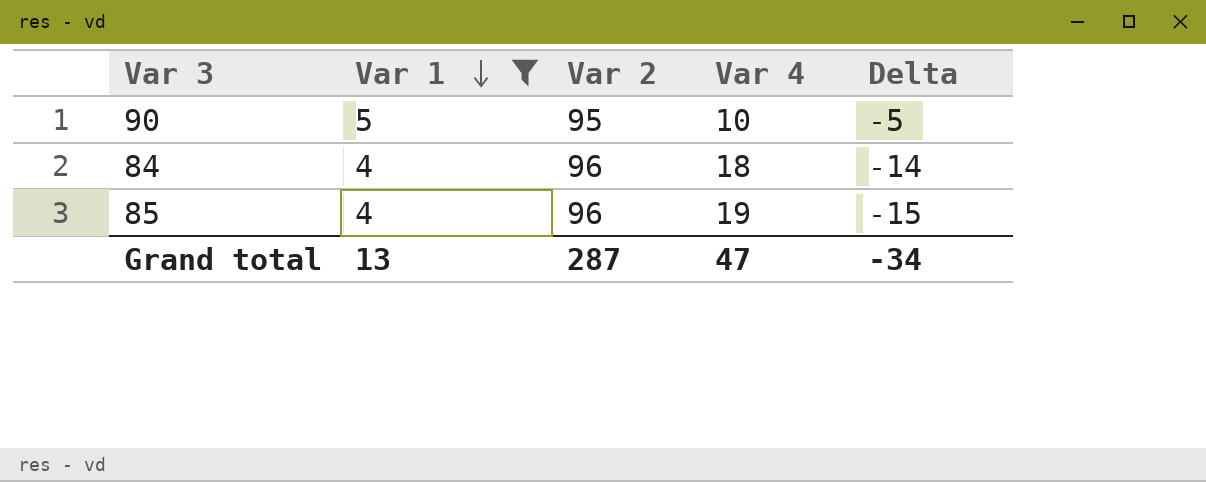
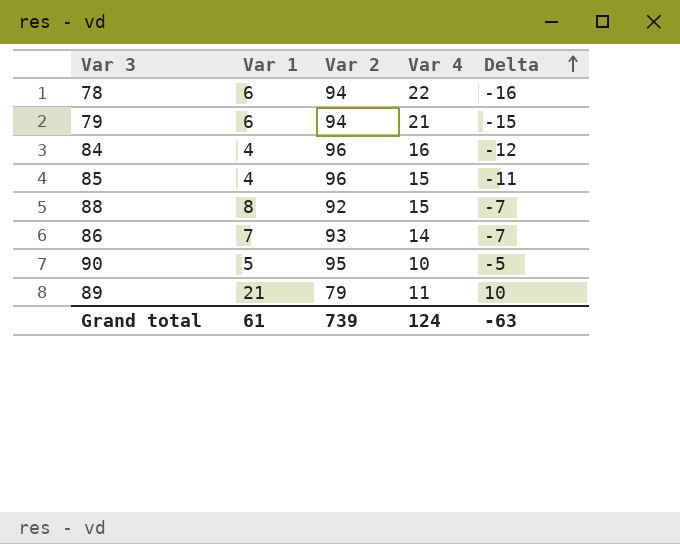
filter: Var 1 <= 5 -> none
row order: Var 1 descending -> Delta ascending
84 | Var 4: 18 -> 16
84 | Delta: -14 -> -12
85 | Var 4: 19 -> 15
85 | Delta: -15 -> -11
Grand total | Var 1: 13 -> 61
Grand total | Var 2: 287 -> 739
Grand total | Var 4: 47 -> 124
Grand total | Delta: -34 -> -63

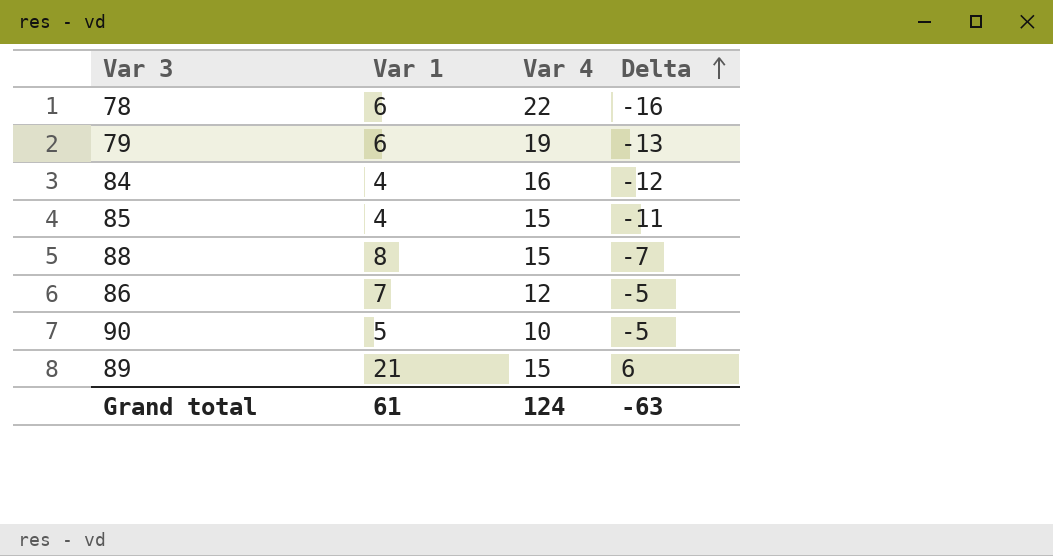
column Var 2 | position: 3 -> none
79 | Var 4: 21 -> 19
79 | Delta: -15 -> -13
86 | Var 4: 14 -> 12
86 | Delta: -7 -> -5
89 | Var 4: 11 -> 15
89 | Delta: 10 -> 6

